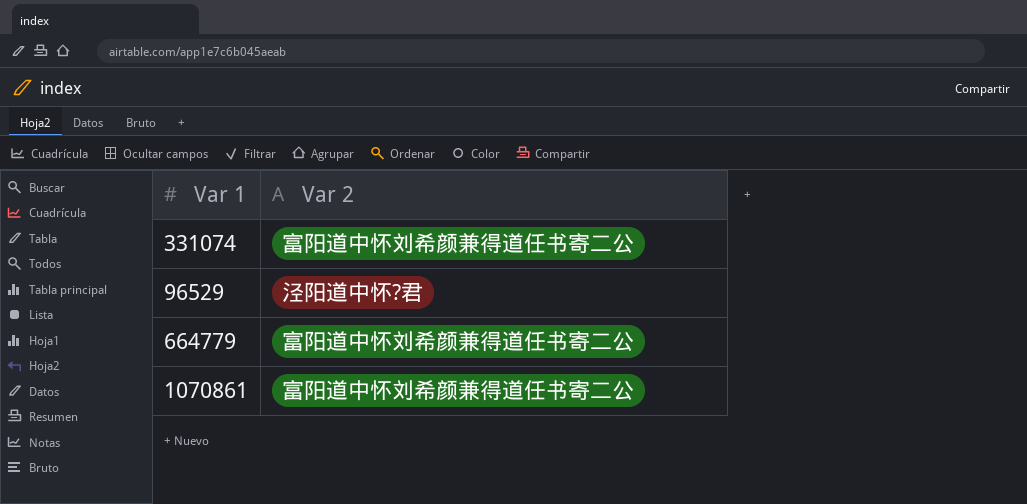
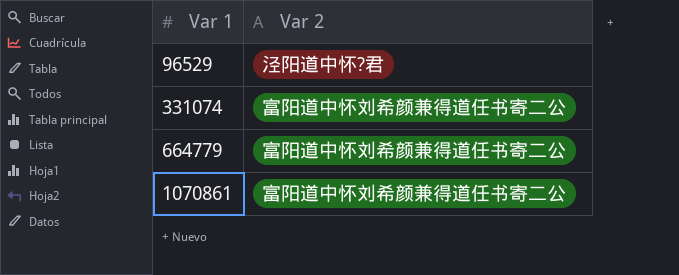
row order: none -> Var 1 ascending

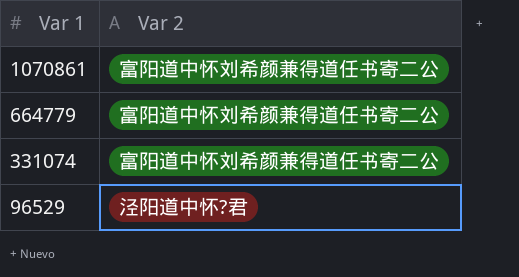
row order: Var 1 ascending -> Var 1 descending

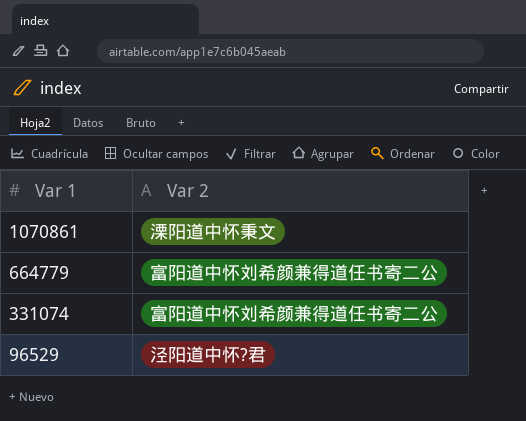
1070861 | Var 2: 富阳道中怀刘希颜兼得道任书寄二公 -> 溧阳道中怀秉文

